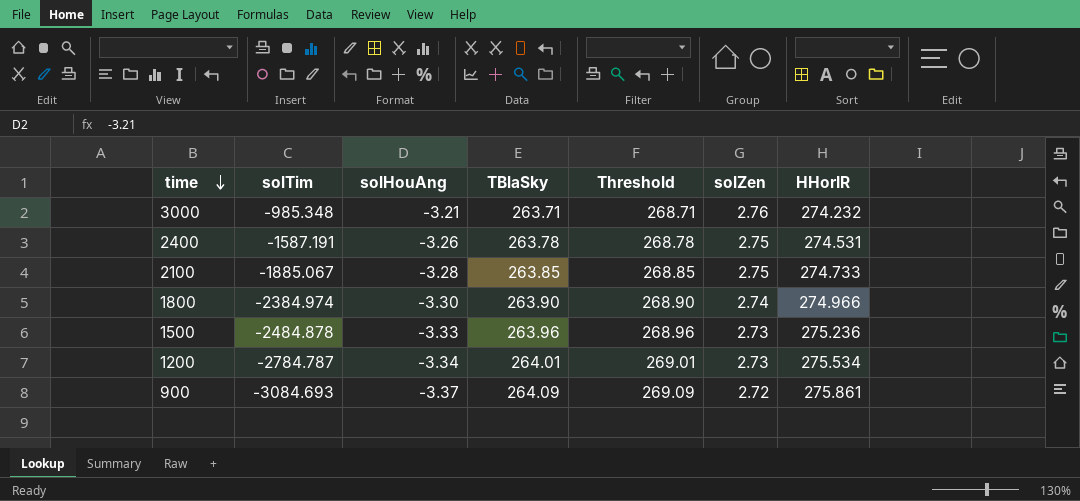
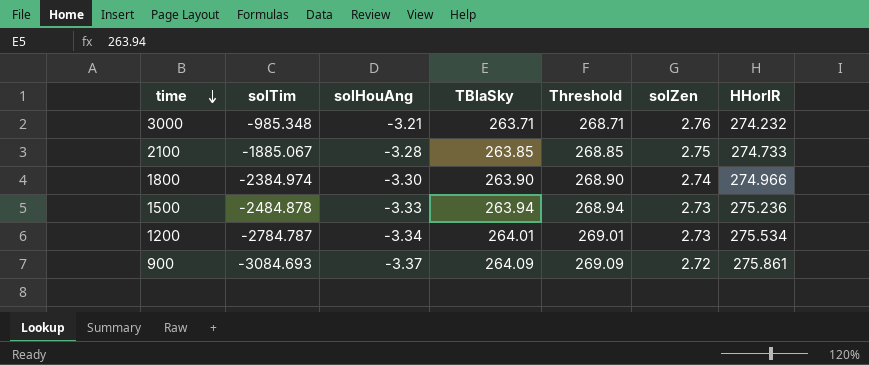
row 2400: -1587.191 | -3.26 | 263.78 | 268.78 | 2.75 | 274.531 -> none
1500 | TBlaSky: 263.96 -> 263.94
1500 | Threshold: 268.96 -> 268.94

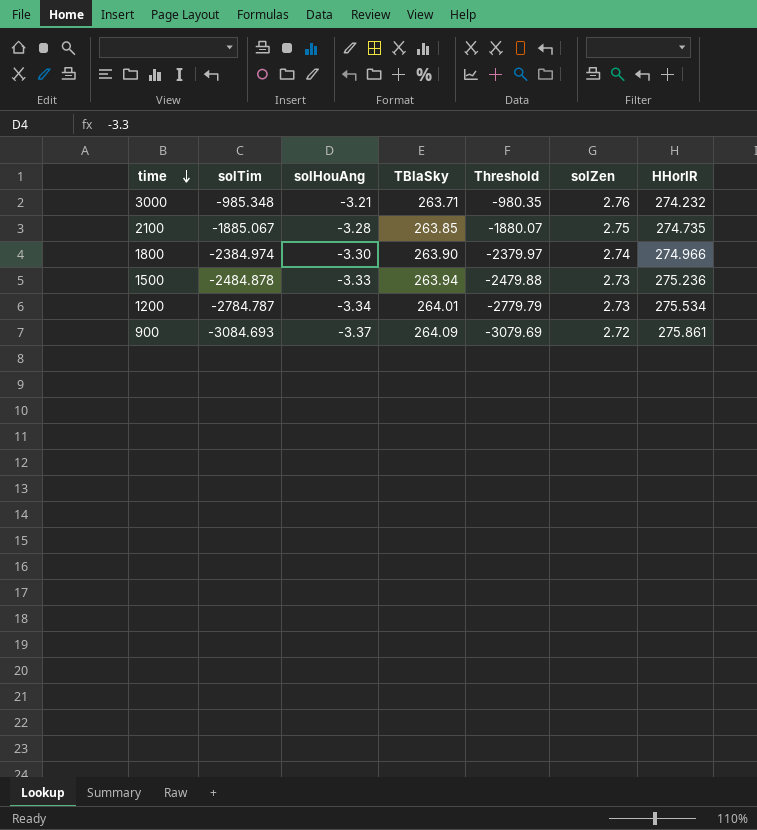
column Threshold | formula: [TBlaSky] + 5 -> [solTim] + 5
2100 | HHorIR: 274.733 -> 274.735

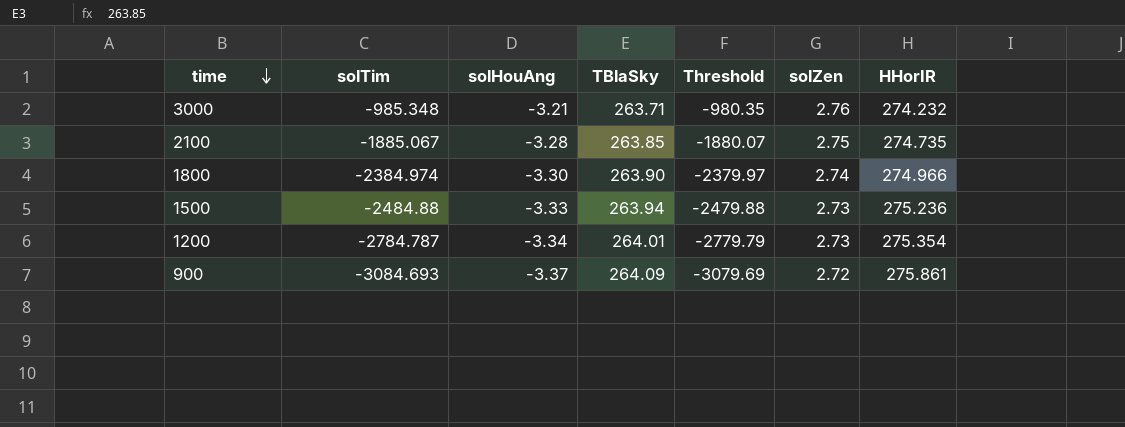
1500 | solTim: -2484.878 -> -2484.88
1200 | HHorIR: 275.534 -> 275.354

